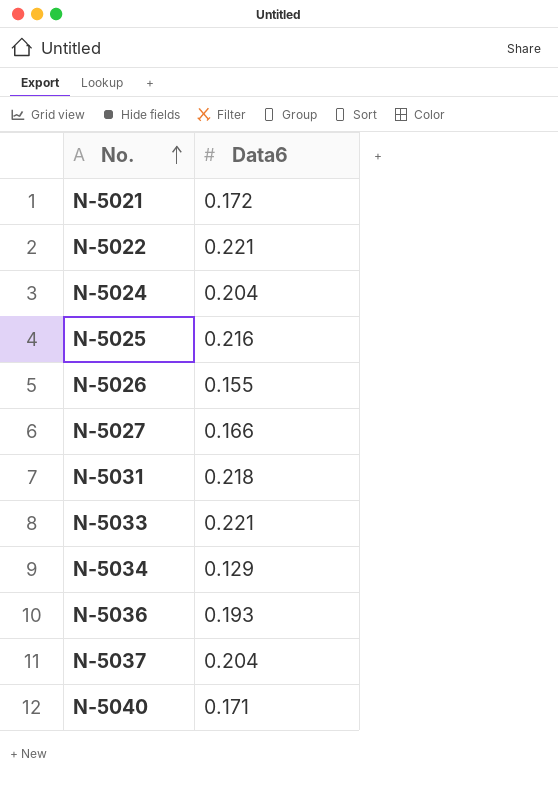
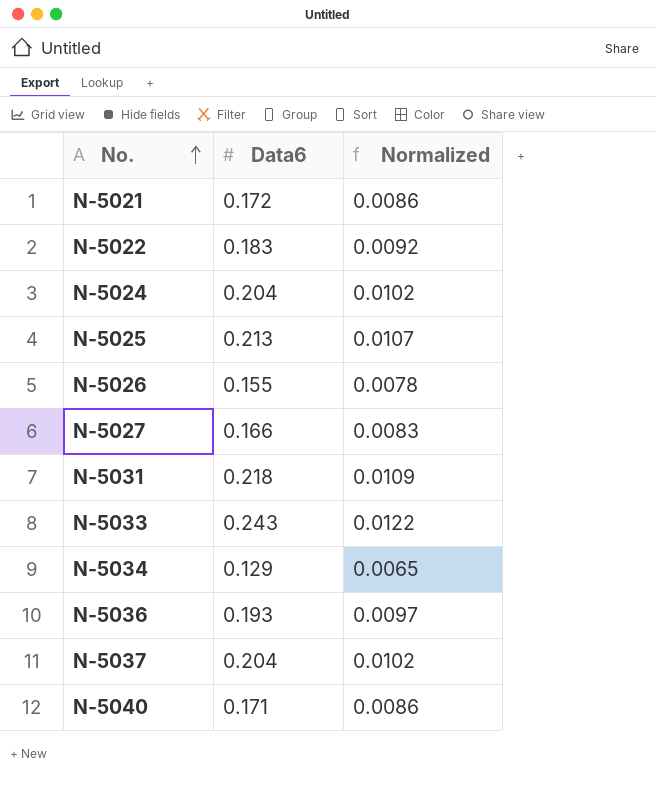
column Normalized | formula: none -> [Data6] * 0.05
N-5022 | Data6: 0.221 -> 0.183
N-5025 | Data6: 0.216 -> 0.213
N-5033 | Data6: 0.221 -> 0.243

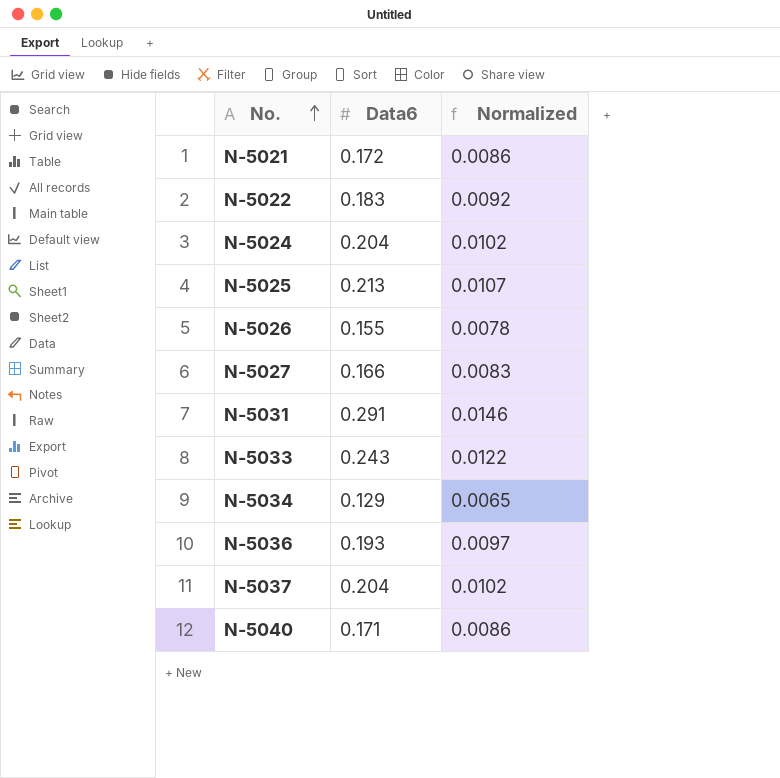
N-5031 | Data6: 0.218 -> 0.291
N-5031 | Normalized: 0.0109 -> 0.0146

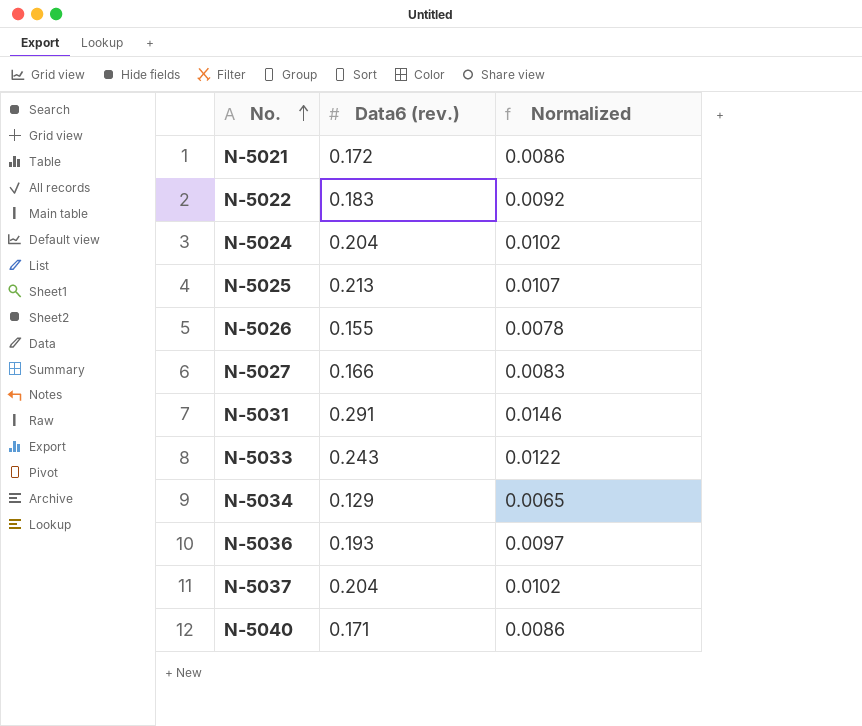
column name: Data6 -> Data6 (rev.)

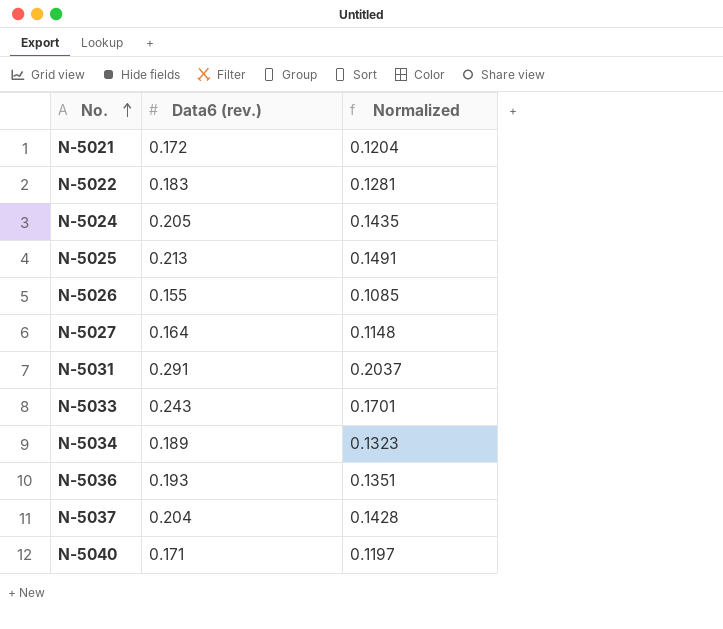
column Normalized | formula: [Data6 (rev.)] * 0.05 -> [Data6 (rev.)] * 0.7
N-5024 | Data6 (rev.): 0.204 -> 0.205
N-5027 | Data6 (rev.): 0.166 -> 0.164
N-5034 | Data6 (rev.): 0.129 -> 0.189

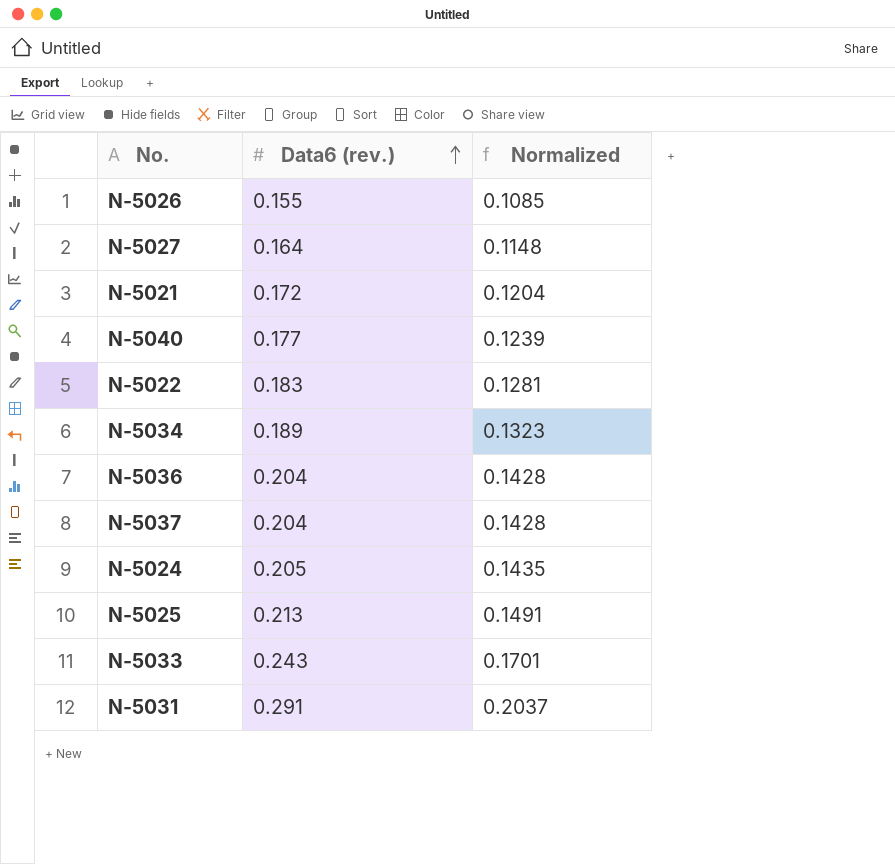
row order: No. ascending -> Data6 (rev.) ascending
N-5040 | Data6 (rev.): 0.171 -> 0.177
N-5040 | Normalized: 0.1197 -> 0.1239
N-5036 | Data6 (rev.): 0.193 -> 0.204
N-5036 | Normalized: 0.1351 -> 0.1428

